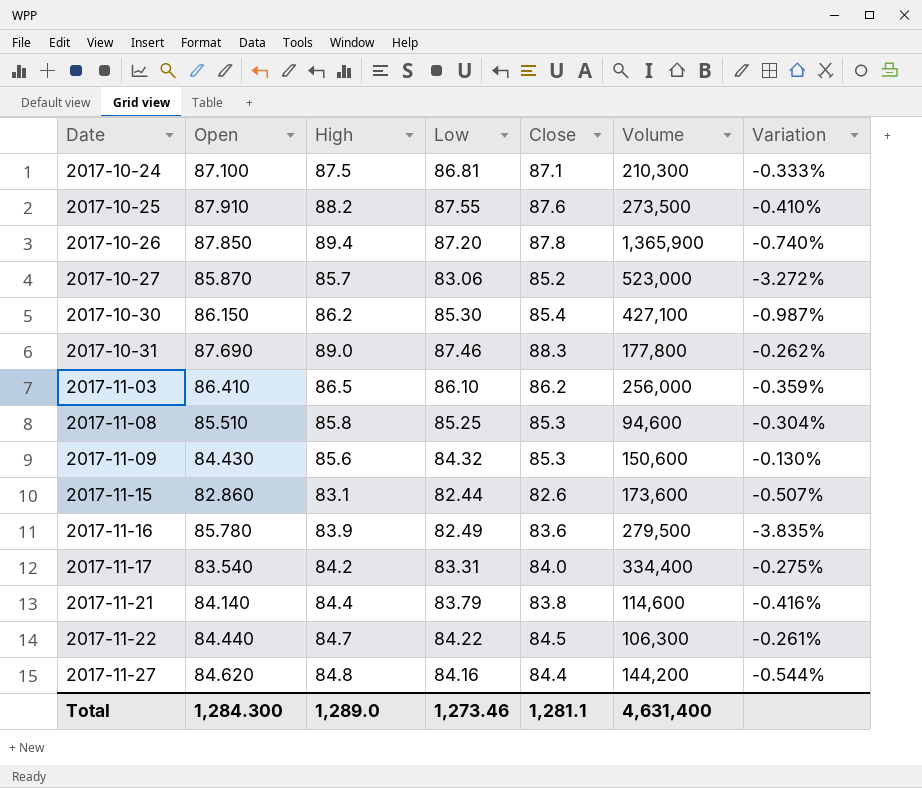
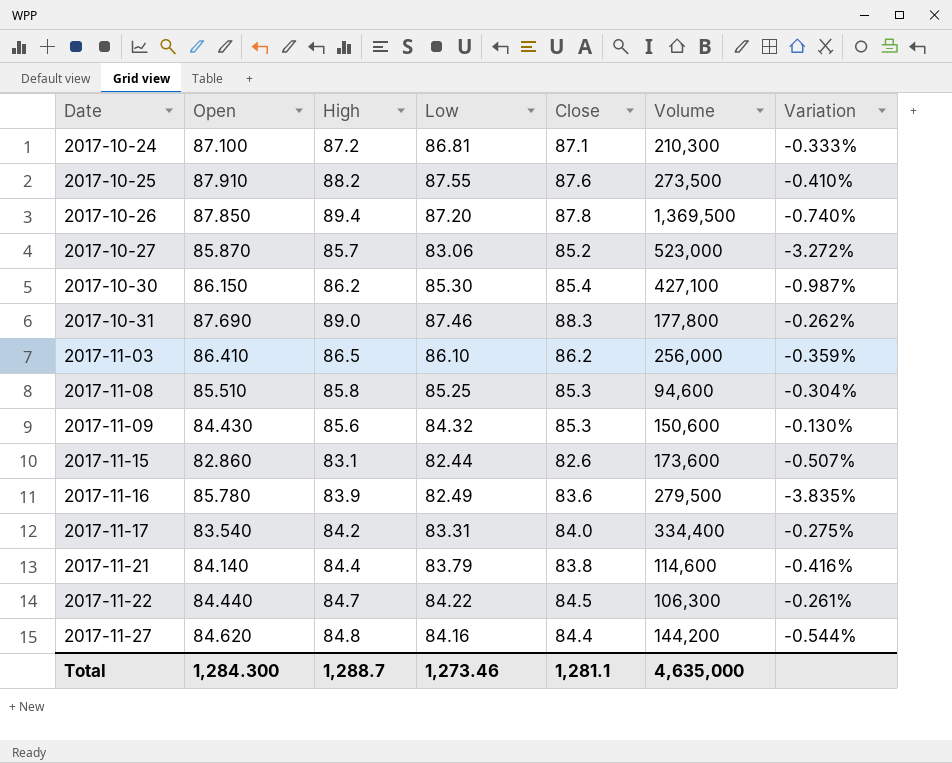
2017-10-24 | High: 87.5 -> 87.2
2017-10-26 | Volume: 1,365,900 -> 1,369,500
Total | High: 1,289.0 -> 1,288.7
Total | Volume: 4,631,400 -> 4,635,000

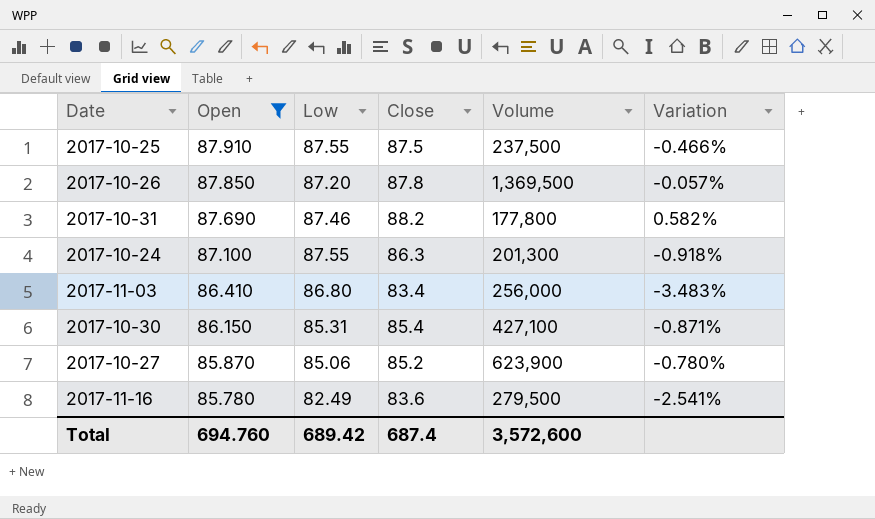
filter: none -> Open >= 85.780
row order: Date ascending -> Open descending
column High | position: 3 -> none
column Variation | formula: ([Low] - [Open]) / [Open] -> ([Close] - [Open]) / [Open]
2017-10-25 | Close: 87.6 -> 87.5
2017-10-25 | Volume: 273,500 -> 237,500
2017-10-31 | Close: 88.3 -> 88.2
2017-10-24 | Low: 86.81 -> 87.55
2017-10-24 | Close: 87.1 -> 86.3
2017-10-24 | Volume: 210,300 -> 201,300
2017-11-03 | Low: 86.10 -> 86.80
2017-11-03 | Close: 86.2 -> 83.4
2017-10-30 | Low: 85.30 -> 85.31
2017-10-27 | Low: 83.06 -> 85.06
2017-10-27 | Volume: 523,000 -> 623,900
Total | Open: 1,284.300 -> 694.760
Total | Low: 1,273.46 -> 689.42
Total | Close: 1,281.1 -> 687.4
Total | Volume: 4,635,000 -> 3,572,600

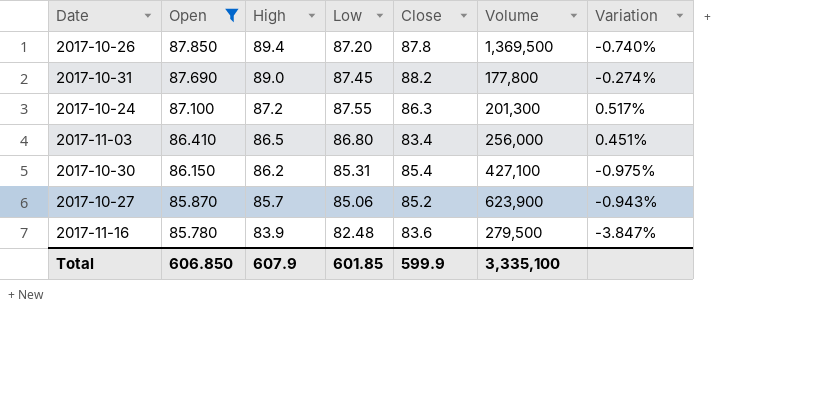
column High | position: none -> 3
column Variation | formula: ([Close] - [Open]) / [Open] -> ([Low] - [Open]) / [Open]
row 2017-10-25: 87.910 | 87.55 | 87.5 | 237,500 | -0.466% -> none
2017-10-31 | Low: 87.46 -> 87.45
2017-11-16 | Low: 82.49 -> 82.48
Total | Open: 694.760 -> 606.850
Total | Low: 689.42 -> 601.85
Total | Close: 687.4 -> 599.9
Total | Volume: 3,572,600 -> 3,335,100

